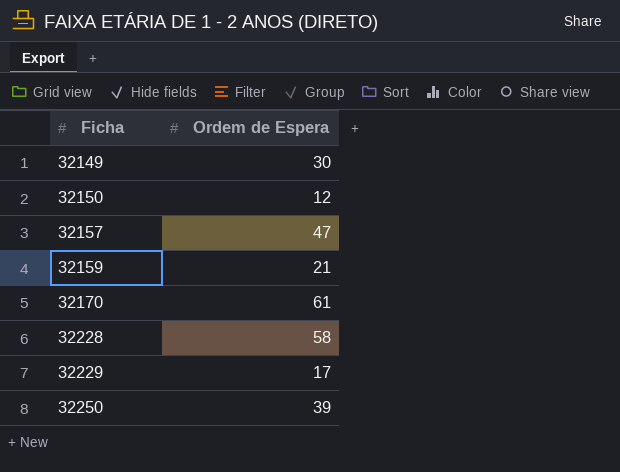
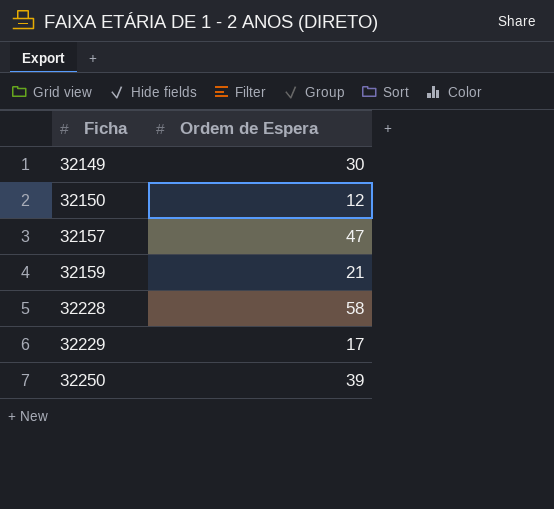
row 32170: 61 -> none

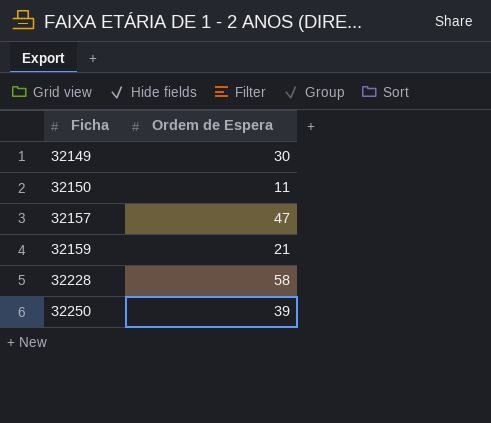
row 32229: 17 -> none
32150 | Ordem de Espera: 12 -> 11

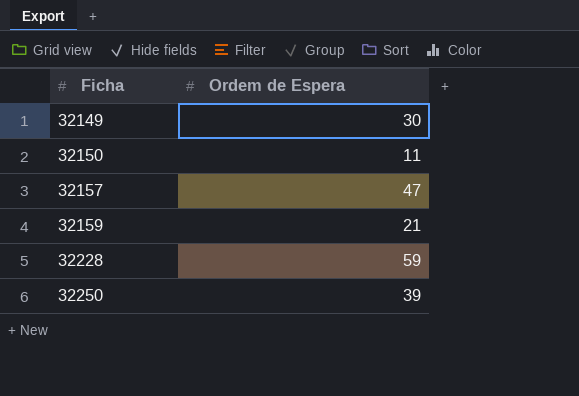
32228 | Ordem de Espera: 58 -> 59

